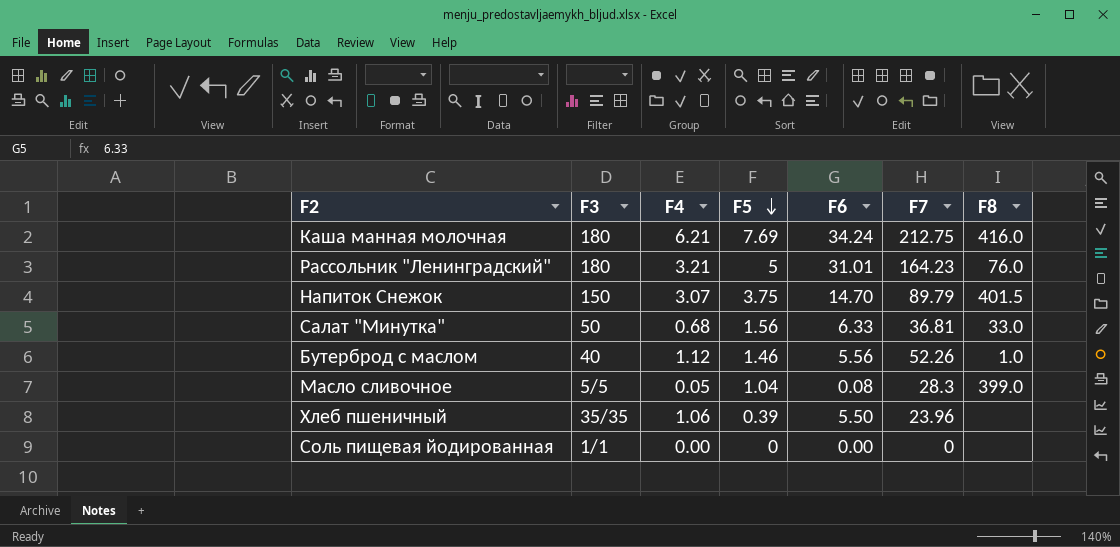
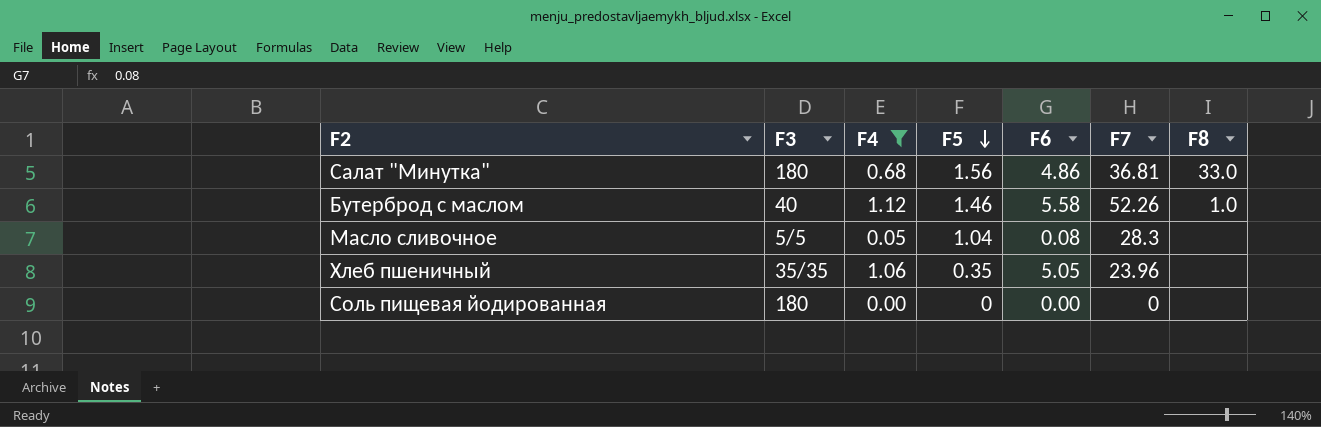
filter: none -> F4 <= 1.12
Салат "Минутка" | F3: 50 -> 180
Салат "Минутка" | F6: 6.33 -> 4.86
Бутерброд с маслом | F6: 5.56 -> 5.58
Масло сливочное | F8: 399.0 -> none
Хлеб пшеничный | F5: 0.39 -> 0.35
Хлеб пшеничный | F6: 5.50 -> 5.05
Соль пищевая йодированная | F3: 1/1 -> 180

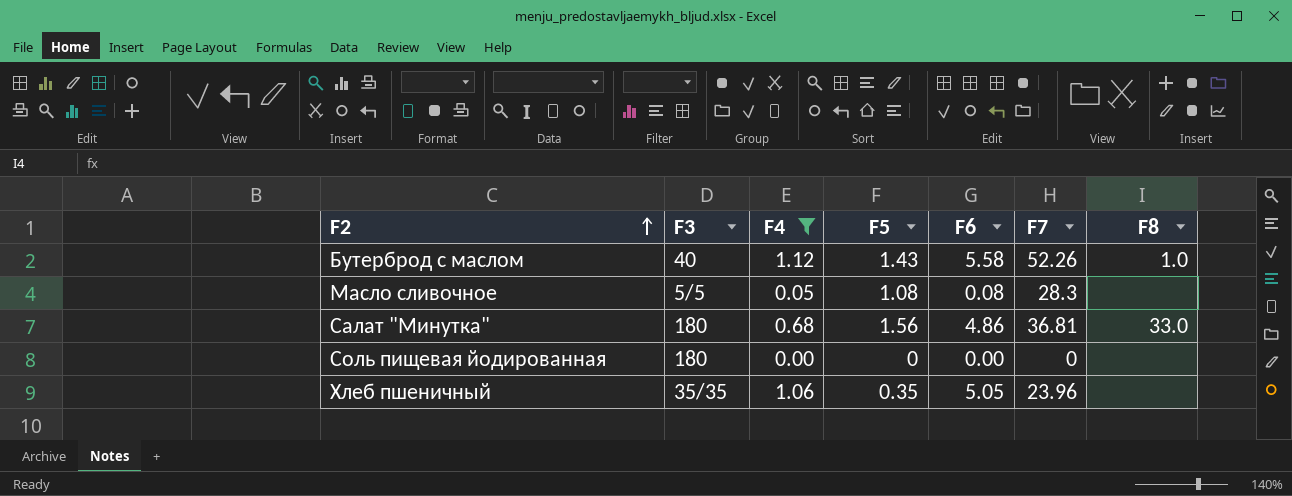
row order: F5 descending -> F2 ascending
Бутерброд с маслом | F5: 1.46 -> 1.43
Масло сливочное | F5: 1.04 -> 1.08

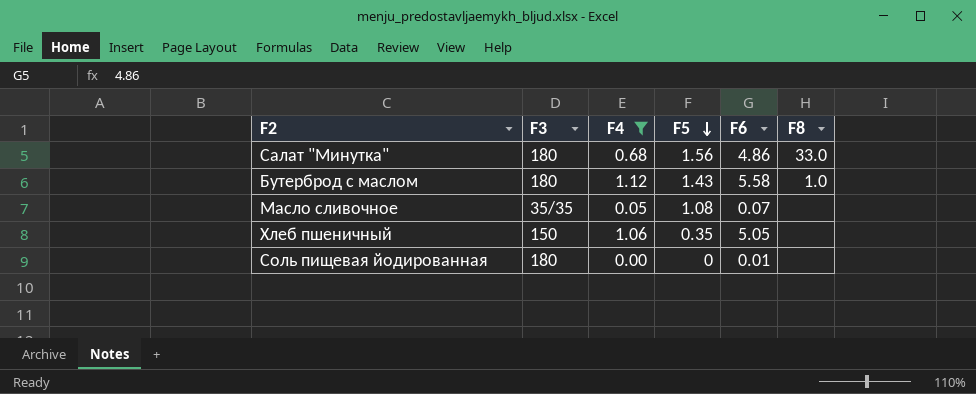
row order: F2 ascending -> F5 descending
column F7 | position: 6 -> none
Бутерброд с маслом | F3: 40 -> 180
Масло сливочное | F3: 5/5 -> 35/35
Масло сливочное | F6: 0.08 -> 0.07
Хлеб пшеничный | F3: 35/35 -> 150
Соль пищевая йодированная | F6: 0.00 -> 0.01

